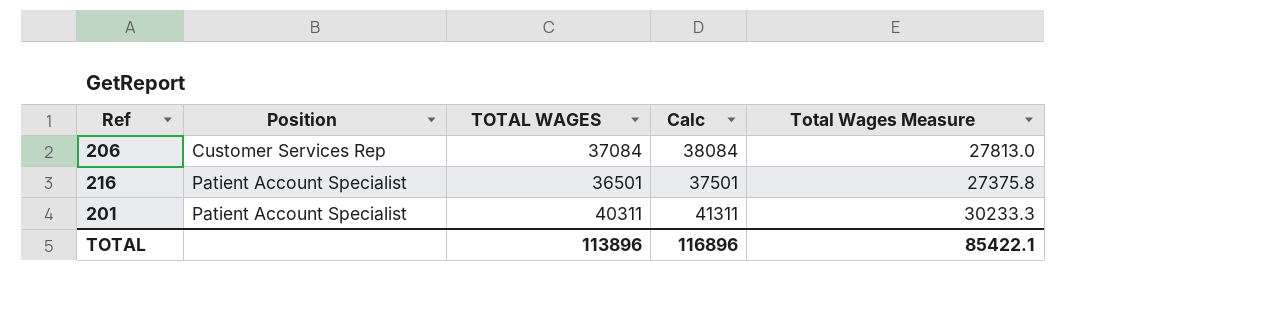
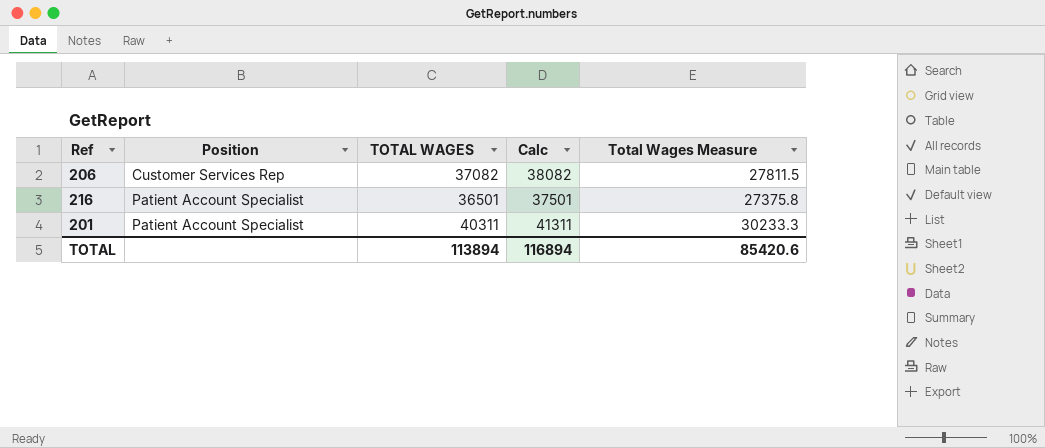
206 | TOTAL WAGES: 37084 -> 37082
206 | Calc: 38084 -> 38082
206 | Total Wages Measure: 27813.0 -> 27811.5
TOTAL | TOTAL WAGES: 113896 -> 113894
TOTAL | Calc: 116896 -> 116894
TOTAL | Total Wages Measure: 85422.1 -> 85420.6

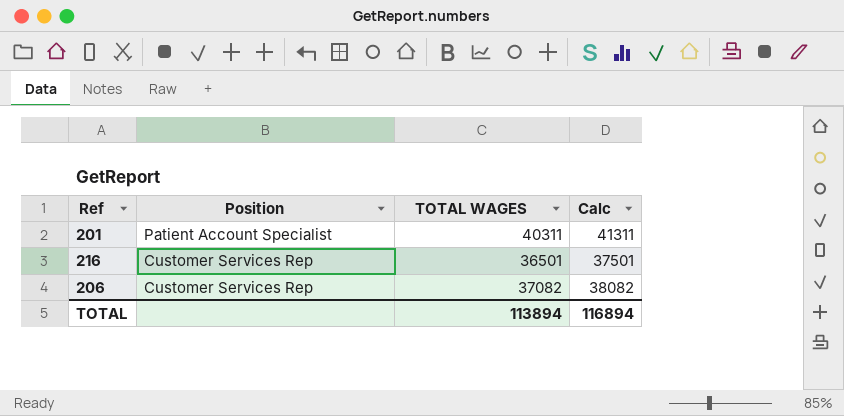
row order: Position ascending -> Position descending
column Total Wages Measure | formula: [TOTAL WAGES] * 0.75 -> none
216 | Position: Patient Account Specialist -> Customer Services Rep

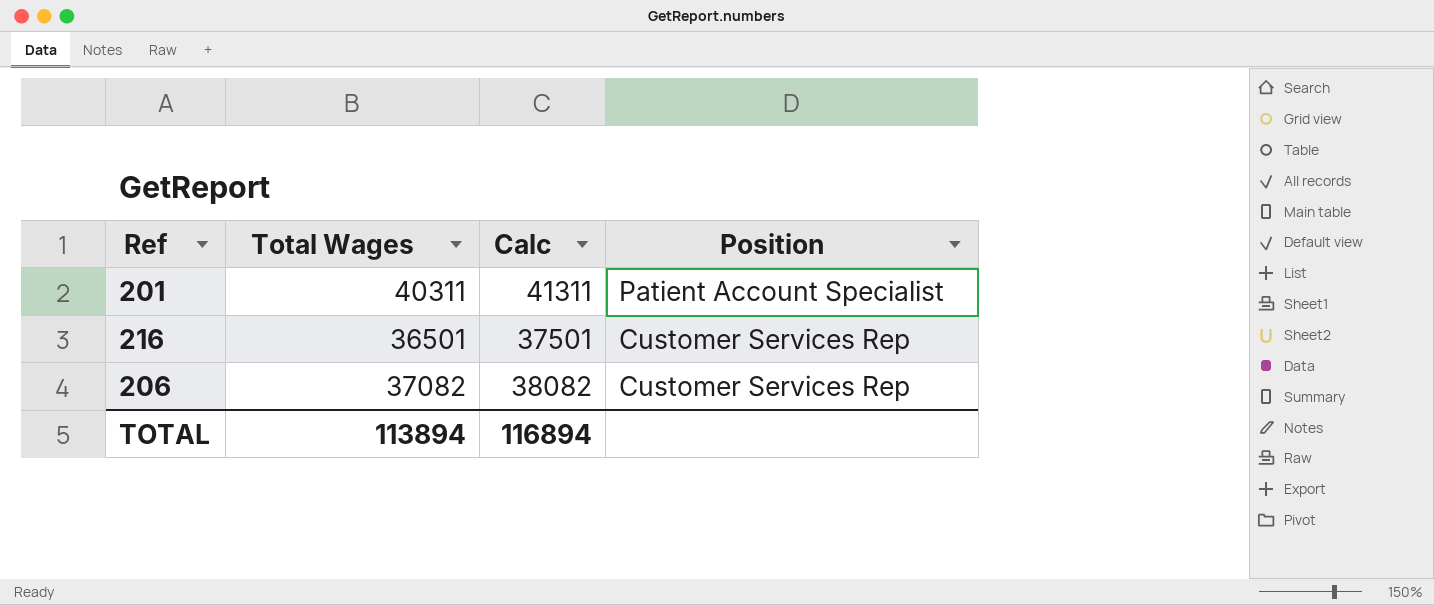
column name: TOTAL WAGES -> Total Wages
column Position | position: 2 -> 4

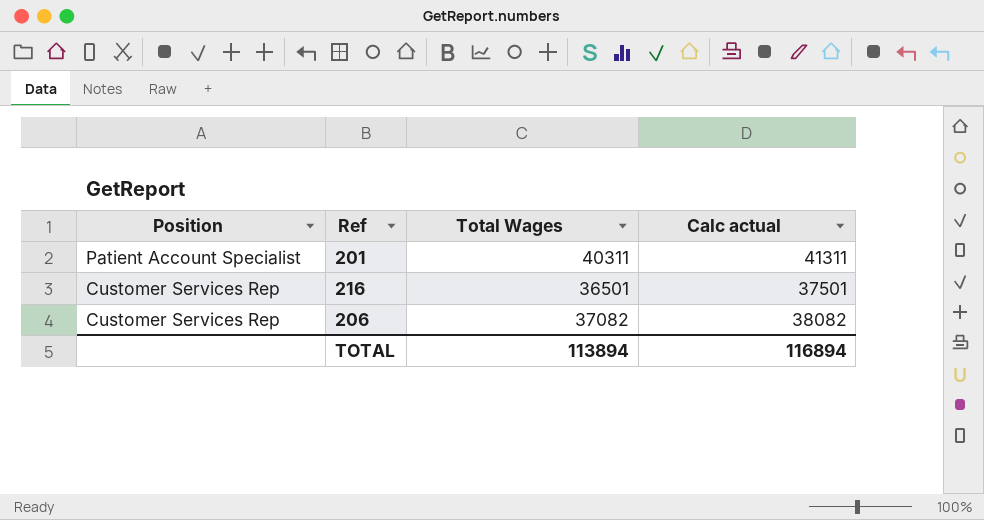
column Position | position: 4 -> 1
column name: Calc -> Calc actual

